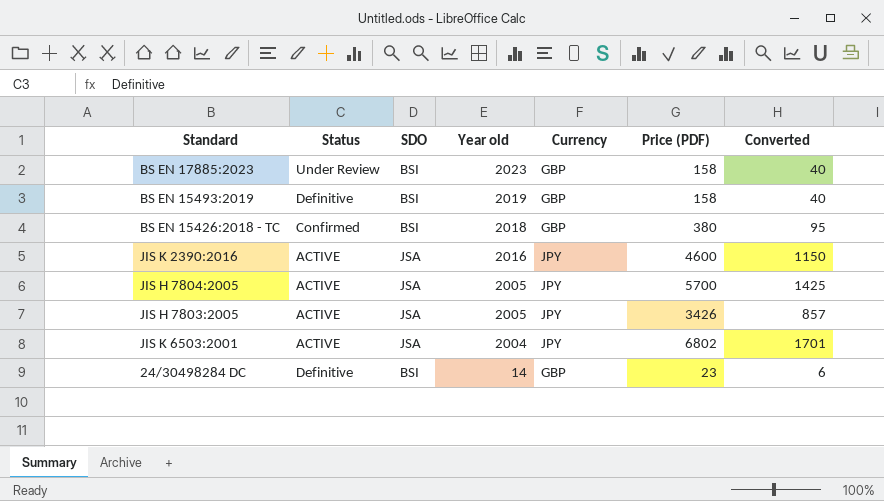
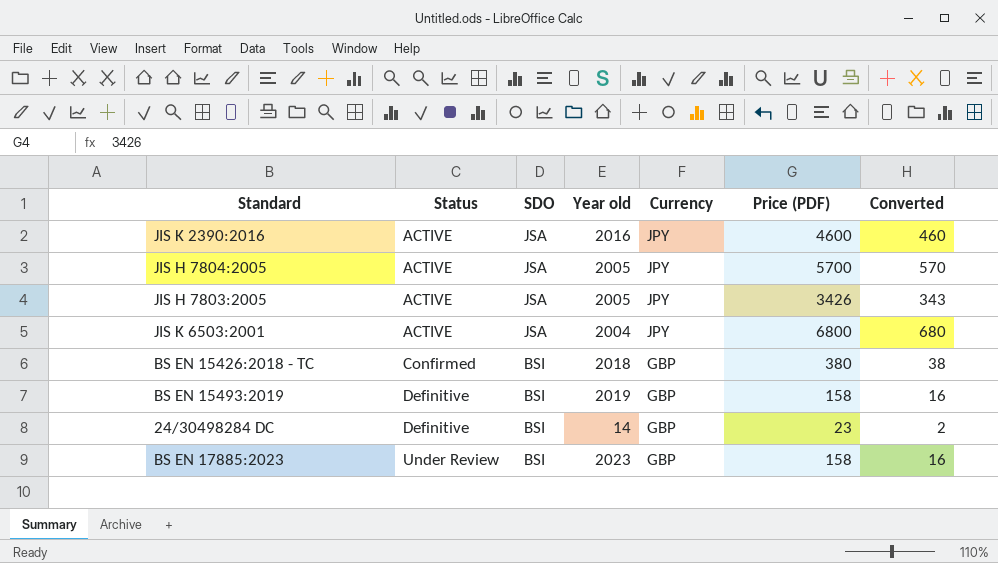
row order: Year old descending -> Status ascending
column Converted | formula: [Price (PDF)] * 0.25 -> [Price (PDF)] * 0.1
JIS K 6503:2001 | Price (PDF): 6802 -> 6800

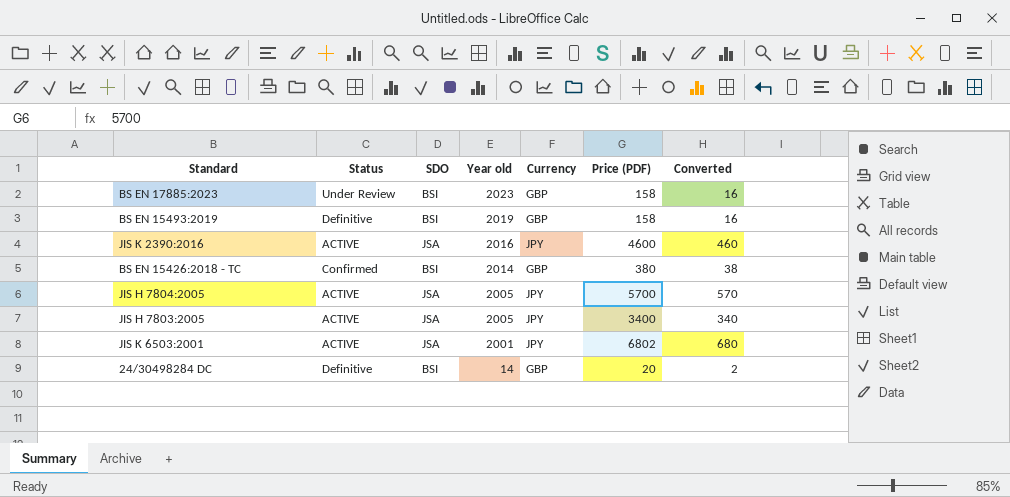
row order: Status ascending -> Year old descending
BS EN 15426:2018 - TC | Year old: 2018 -> 2014
JIS H 7803:2005 | Price (PDF): 3426 -> 3400
JIS H 7803:2005 | Converted: 343 -> 340
JIS K 6503:2001 | Year old: 2004 -> 2001
JIS K 6503:2001 | Price (PDF): 6800 -> 6802
24/30498284 DC | Price (PDF): 23 -> 20

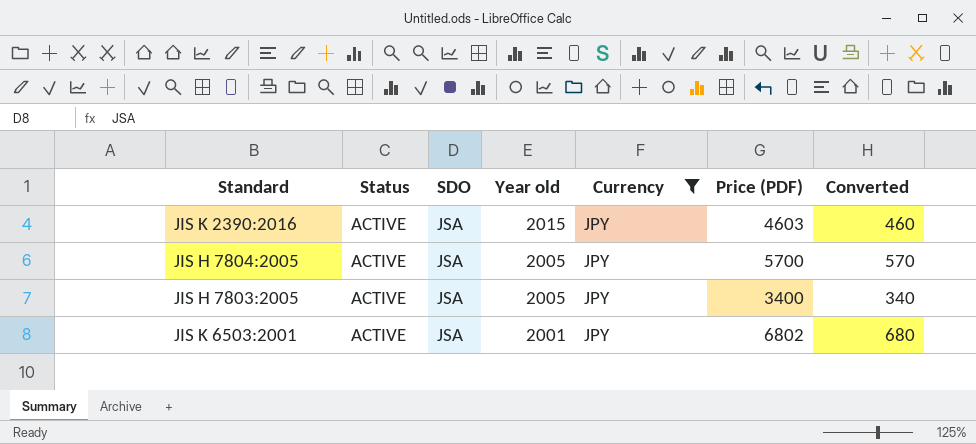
filter: none -> Currency = JPY
JIS K 2390:2016 | Year old: 2016 -> 2015
JIS K 2390:2016 | Price (PDF): 4600 -> 4603

